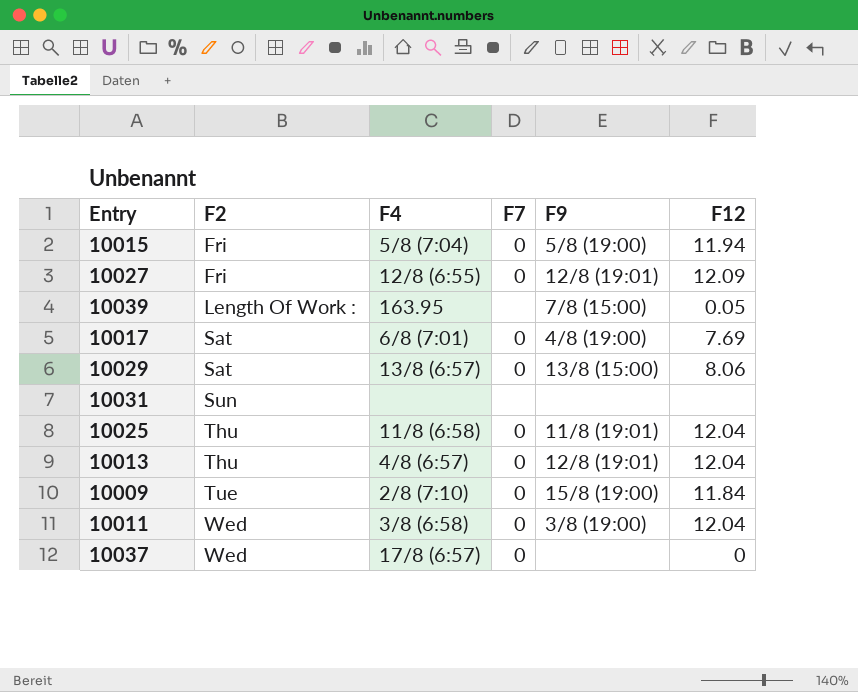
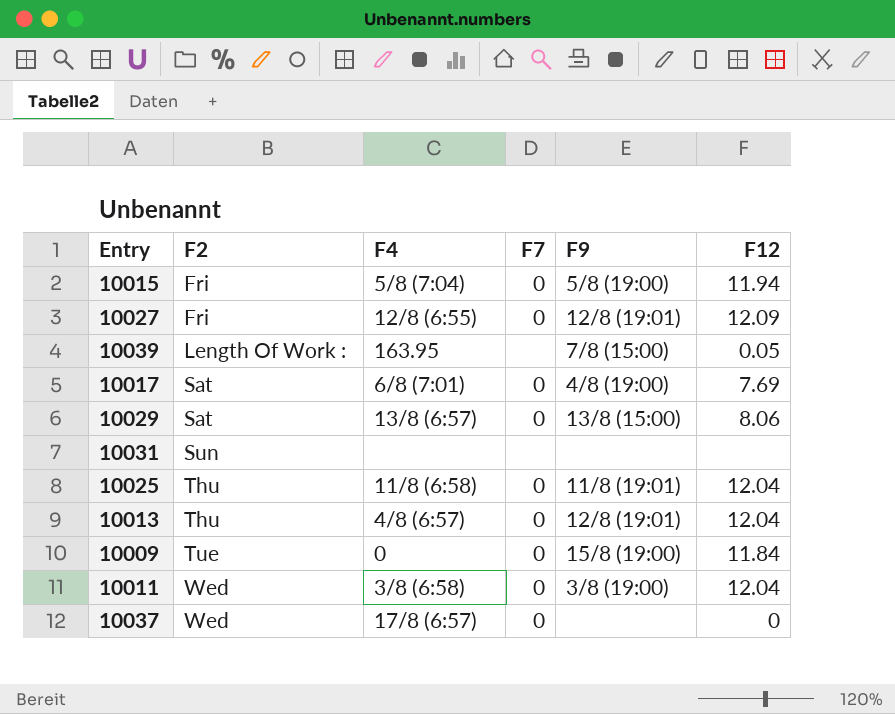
10009 | F4: 2/8 (7:10) -> 0

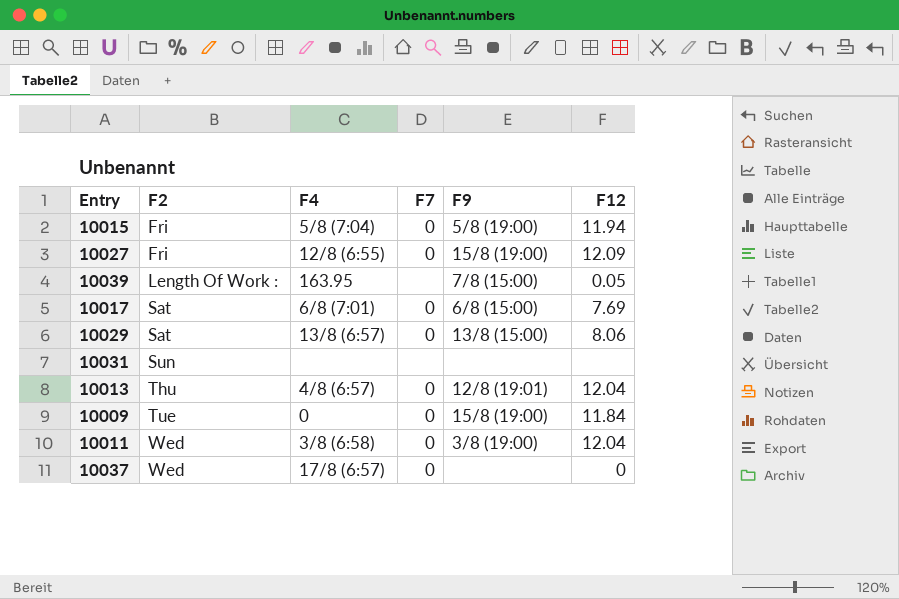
row 10025: Thu | 11/8 (6:58) | 0 | 11/8 (19:01) | 12.04 -> none
10027 | F9: 12/8 (19:01) -> 15/8 (19:00)
10017 | F9: 4/8 (19:00) -> 6/8 (15:00)

